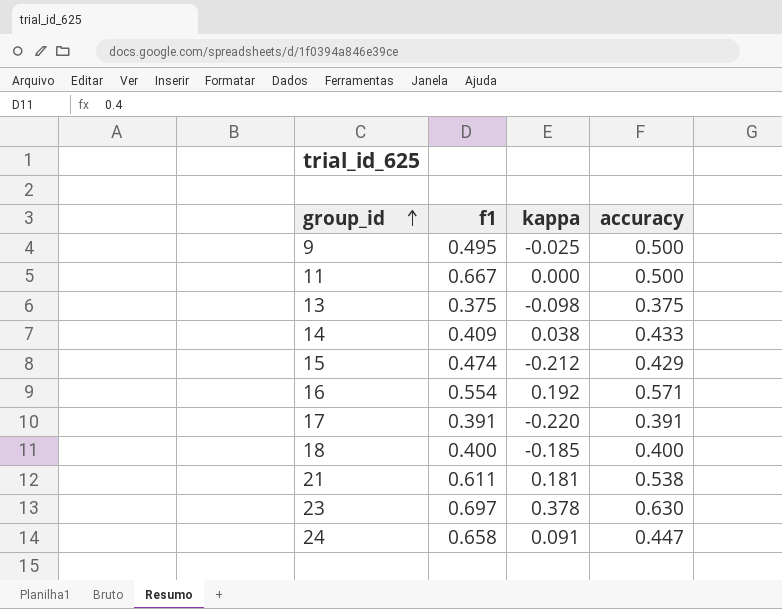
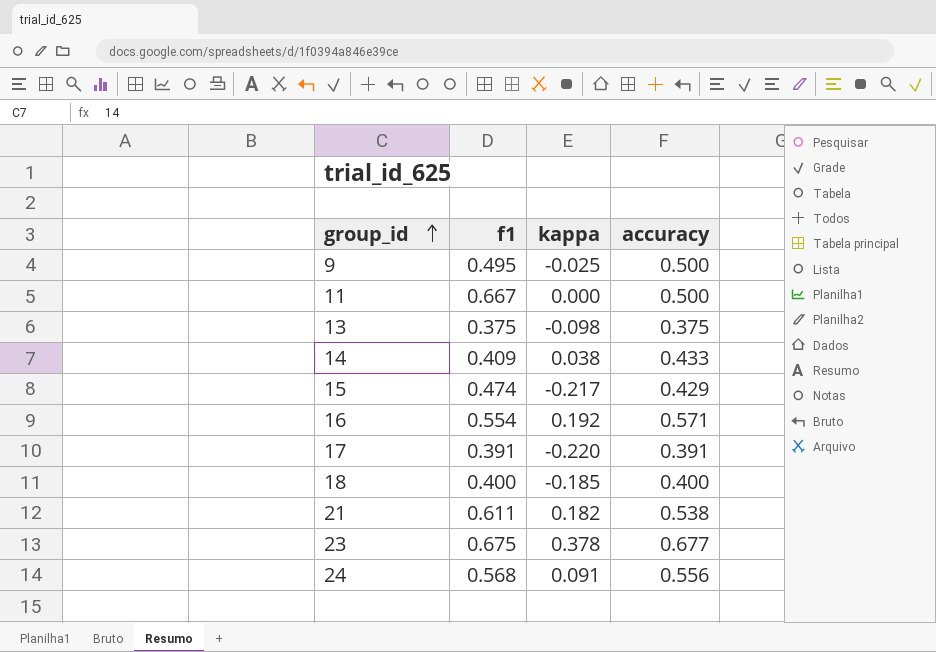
15 | kappa: -0.212 -> -0.217
21 | kappa: 0.181 -> 0.182
23 | f1: 0.697 -> 0.675
23 | accuracy: 0.630 -> 0.677
24 | f1: 0.658 -> 0.568
24 | accuracy: 0.447 -> 0.556

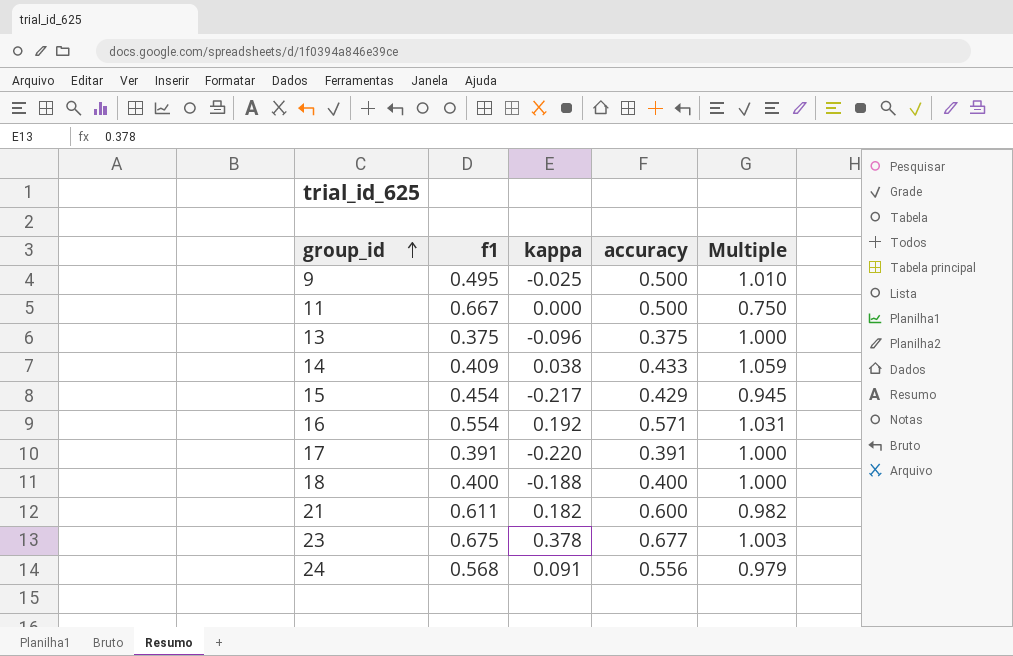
column Multiple | formula: none -> [accuracy] / [f1]
13 | kappa: -0.098 -> -0.096
15 | f1: 0.474 -> 0.454
18 | kappa: -0.185 -> -0.188
21 | accuracy: 0.538 -> 0.600

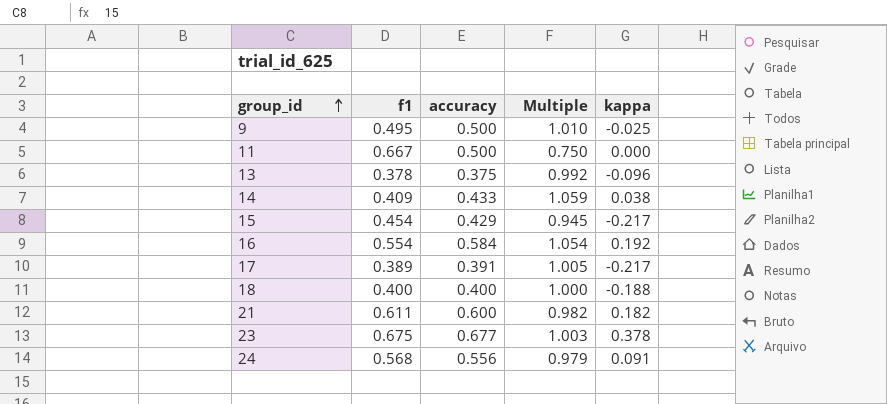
column kappa | position: 3 -> 5
13 | f1: 0.375 -> 0.378
13 | Multiple: 1.000 -> 0.992
16 | accuracy: 0.571 -> 0.584
16 | Multiple: 1.031 -> 1.054
17 | f1: 0.391 -> 0.389
17 | Multiple: 1.000 -> 1.005
17 | kappa: -0.220 -> -0.217

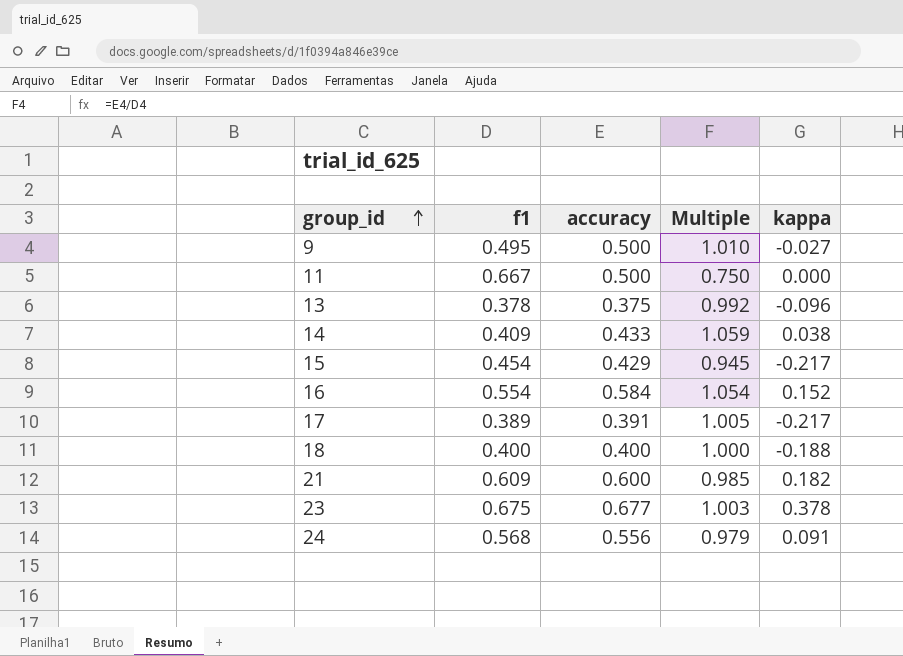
9 | kappa: -0.025 -> -0.027
16 | kappa: 0.192 -> 0.152
21 | f1: 0.611 -> 0.609
21 | Multiple: 0.982 -> 0.985

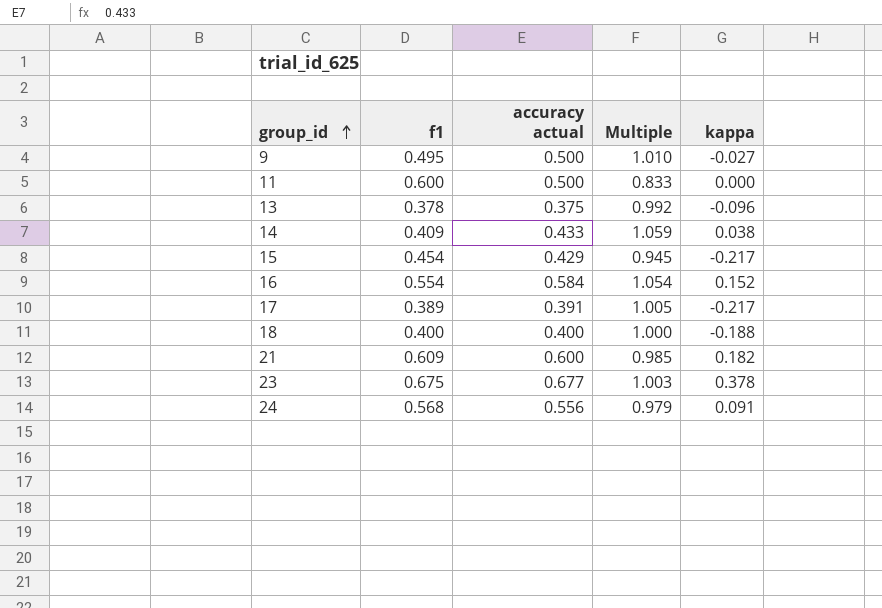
column name: accuracy -> accuracy actual
11 | f1: 0.667 -> 0.600
11 | Multiple: 0.750 -> 0.833

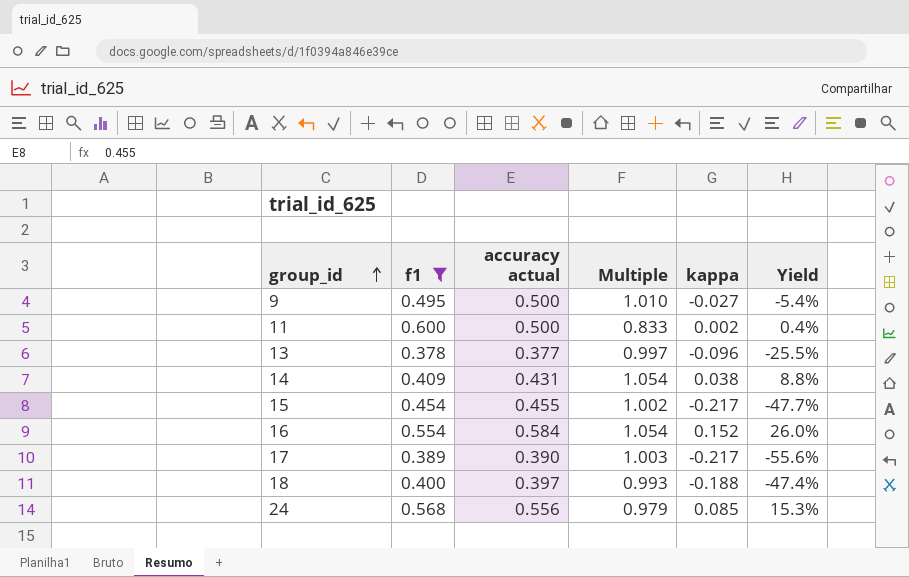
filter: none -> f1 <= 0.600
column Yield | formula: none -> [kappa] / [accuracy actual]
11 | kappa: 0.000 -> 0.002
13 | accuracy actual: 0.375 -> 0.377
13 | Multiple: 0.992 -> 0.997
14 | accuracy actual: 0.433 -> 0.431
14 | Multiple: 1.059 -> 1.054
15 | accuracy actual: 0.429 -> 0.455
15 | Multiple: 0.945 -> 1.002
17 | accuracy actual: 0.391 -> 0.390
17 | Multiple: 1.005 -> 1.003
18 | accuracy actual: 0.400 -> 0.397
18 | Multiple: 1.000 -> 0.993
24 | kappa: 0.091 -> 0.085

